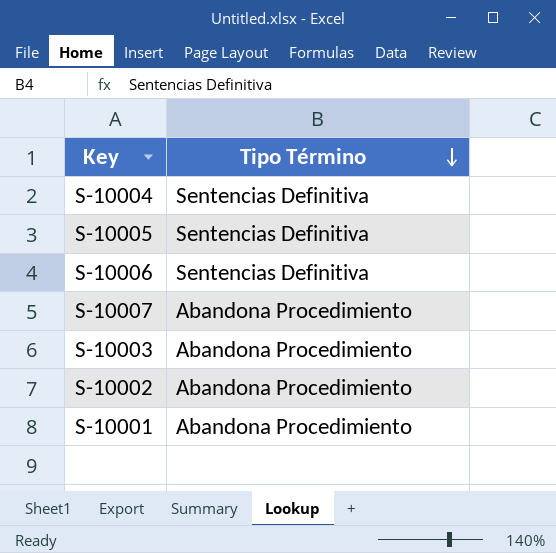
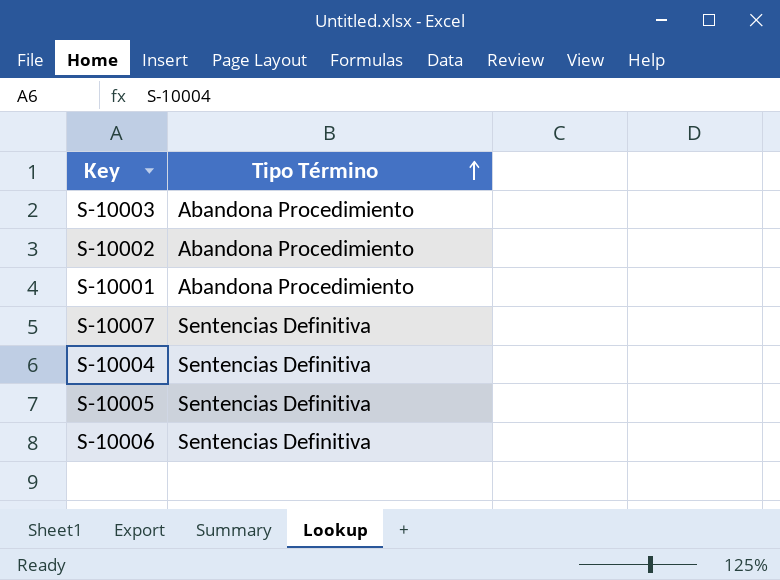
row order: Tipo Término descending -> Tipo Término ascending
S-10007 | Tipo Término: Abandona Procedimiento -> Sentencias Definitiva

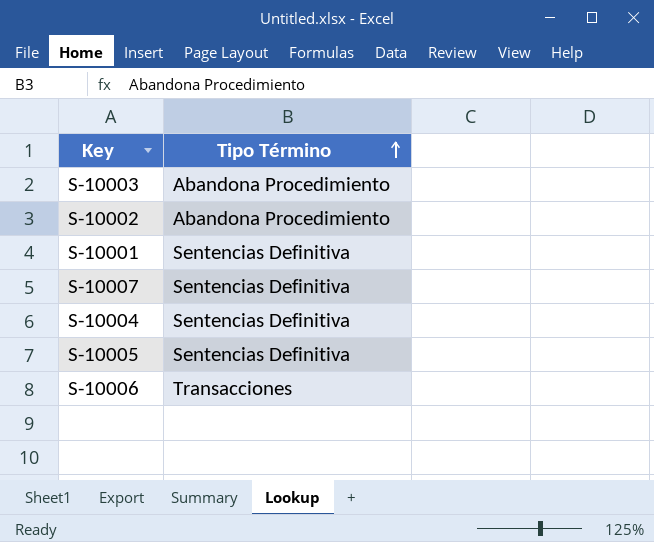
S-10001 | Tipo Término: Abandona Procedimiento -> Sentencias Definitiva
S-10006 | Tipo Término: Sentencias Definitiva -> Transacciones

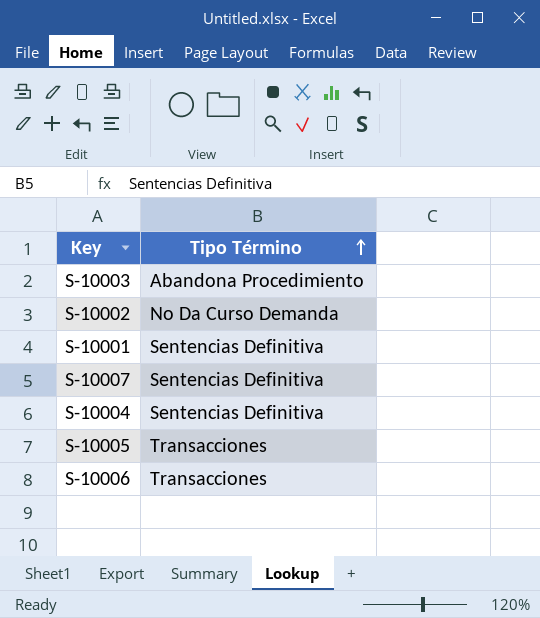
S-10002 | Tipo Término: Abandona Procedimiento -> No Da Curso Demanda
S-10005 | Tipo Término: Sentencias Definitiva -> Transacciones

